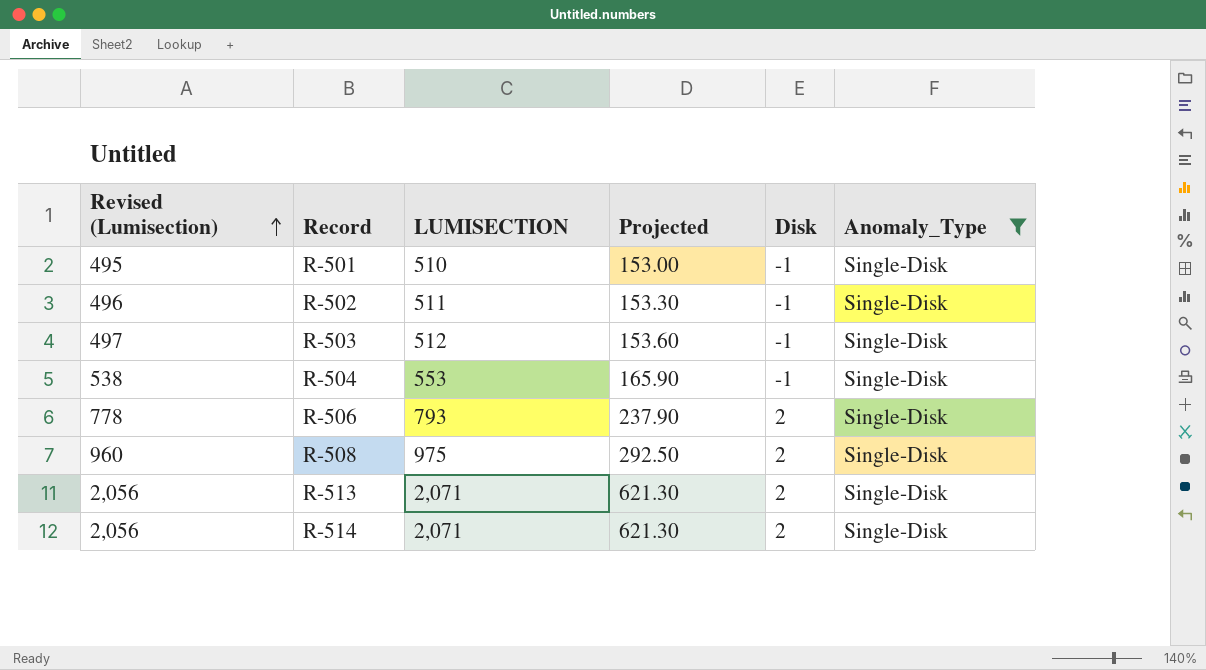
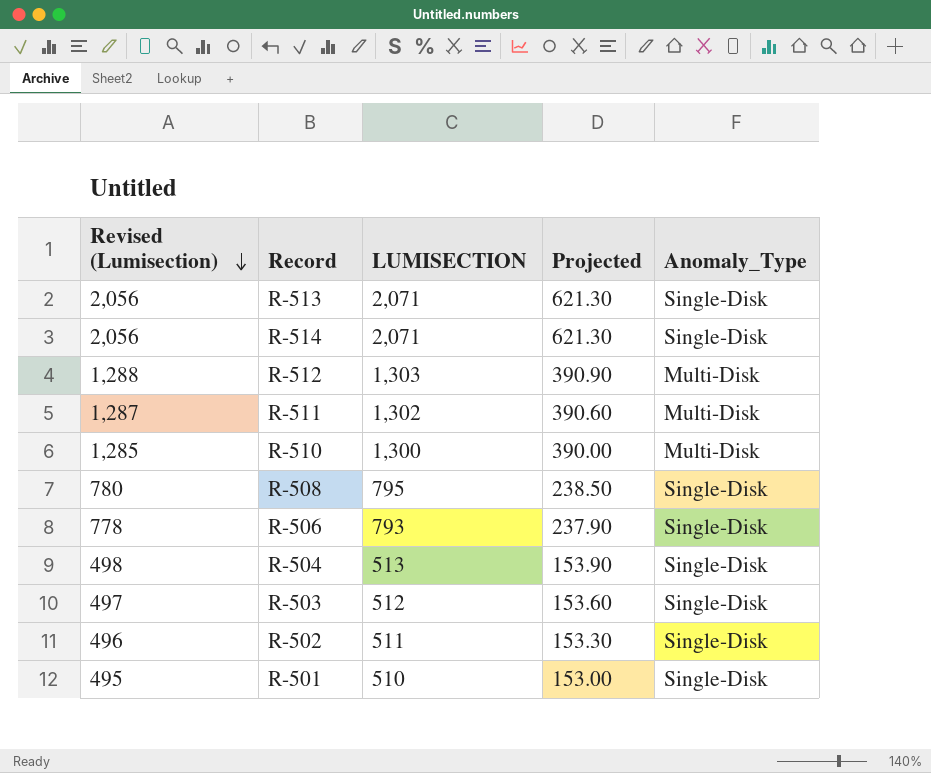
filter: Anomaly_Type = Single-Disk -> none
row order: Revised (Lumisection) ascending -> Revised (Lumisection) descending
column Disk | position: 5 -> none
R-508 | Revised (Lumisection): 960 -> 780
R-508 | LUMISECTION: 975 -> 795
R-508 | Projected: 292.50 -> 238.50
R-504 | Revised (Lumisection): 538 -> 498
R-504 | LUMISECTION: 553 -> 513
R-504 | Projected: 165.90 -> 153.90

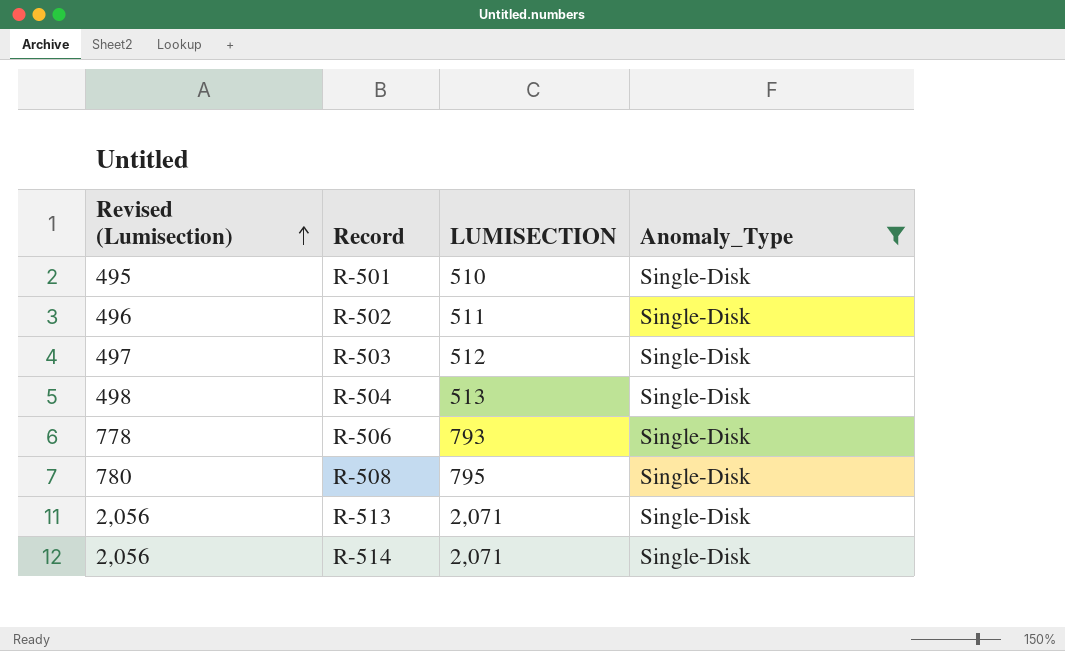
filter: none -> Anomaly_Type = Single-Disk
row order: Revised (Lumisection) descending -> Revised (Lumisection) ascending
column Projected | formula: [LUMISECTION] * 0.3 -> none

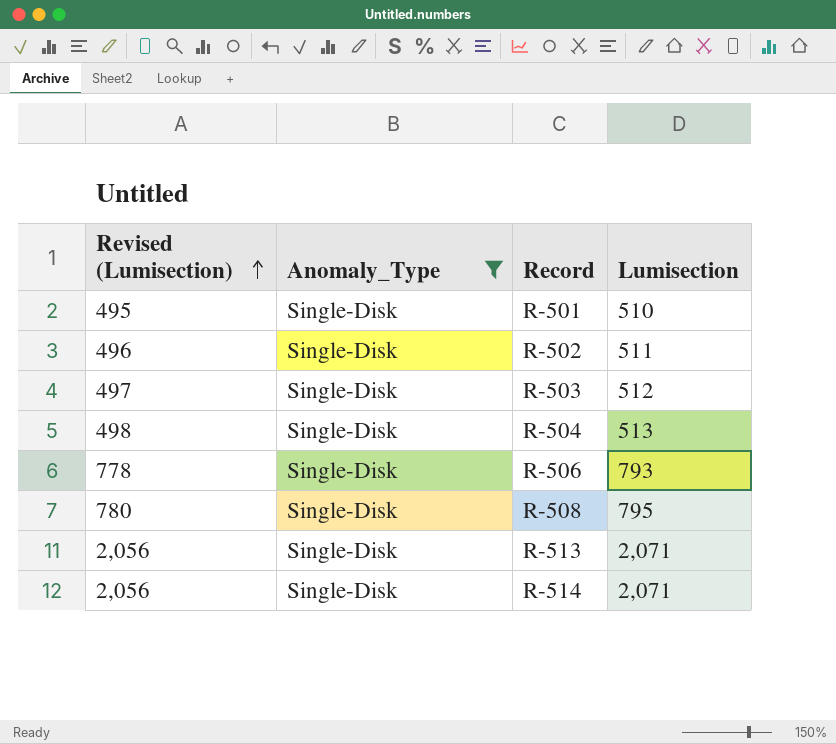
column Anomaly_Type | position: 4 -> 2
column name: LUMISECTION -> Lumisection

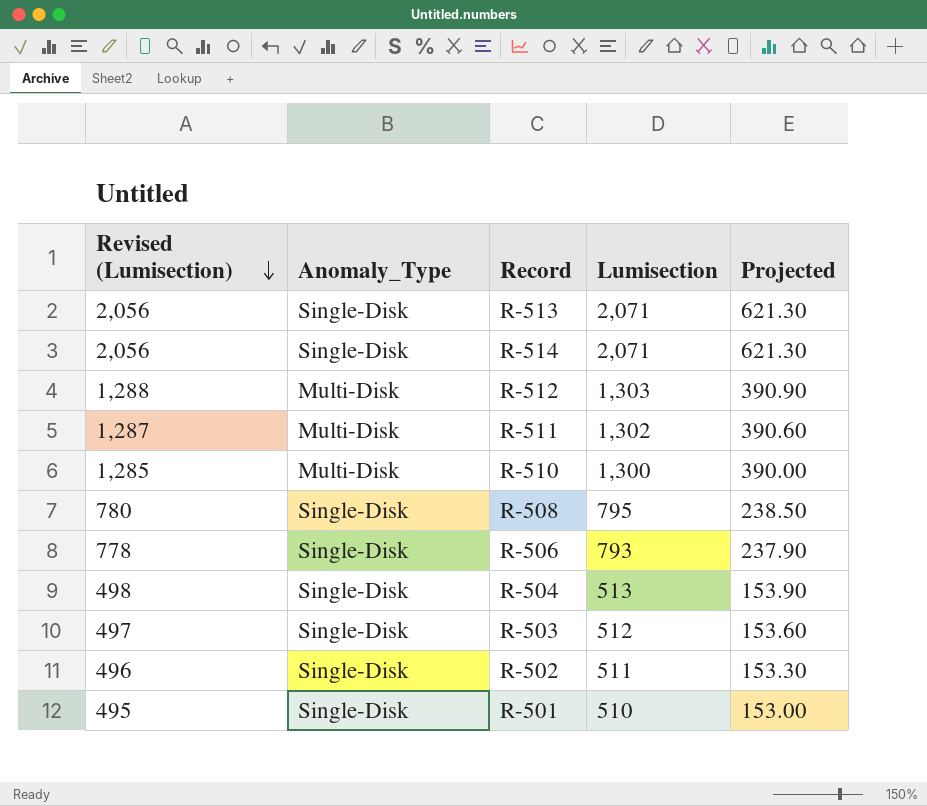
filter: Anomaly_Type = Single-Disk -> none
row order: Revised (Lumisection) ascending -> Revised (Lumisection) descending
column Projected | formula: none -> [Lumisection] * 0.3

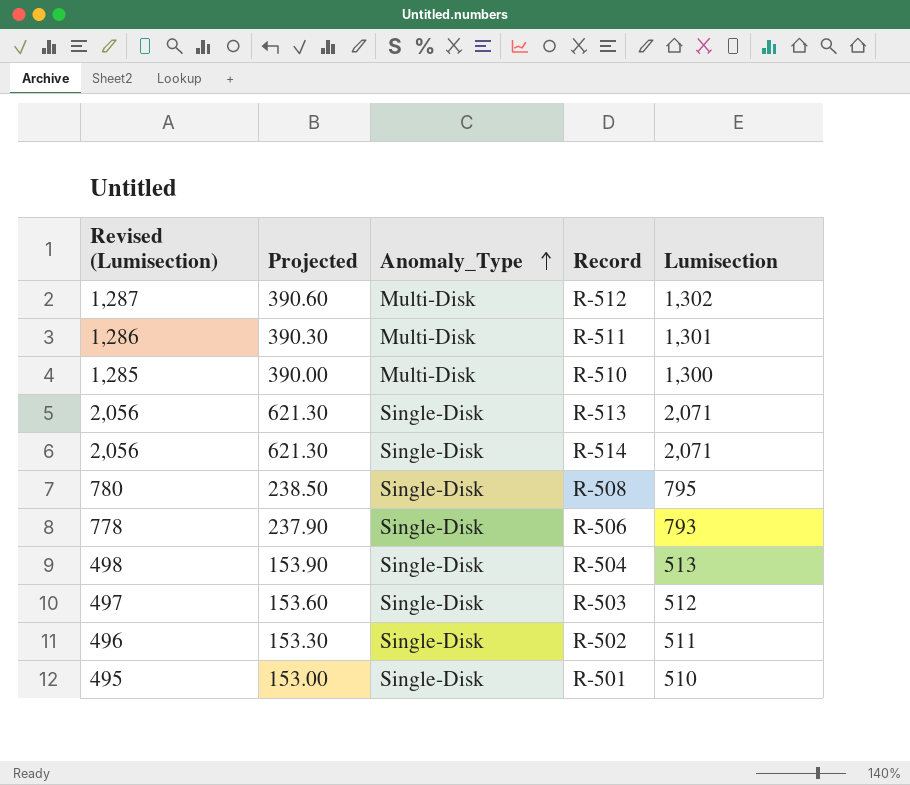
row order: Revised (Lumisection) descending -> Anomaly_Type ascending
column Projected | position: 5 -> 2
R-512 | Revised (Lumisection): 1,288 -> 1,287
R-512 | Projected: 390.90 -> 390.60
R-512 | Lumisection: 1,303 -> 1,302
R-511 | Revised (Lumisection): 1,287 -> 1,286
R-511 | Projected: 390.60 -> 390.30
R-511 | Lumisection: 1,302 -> 1,301

